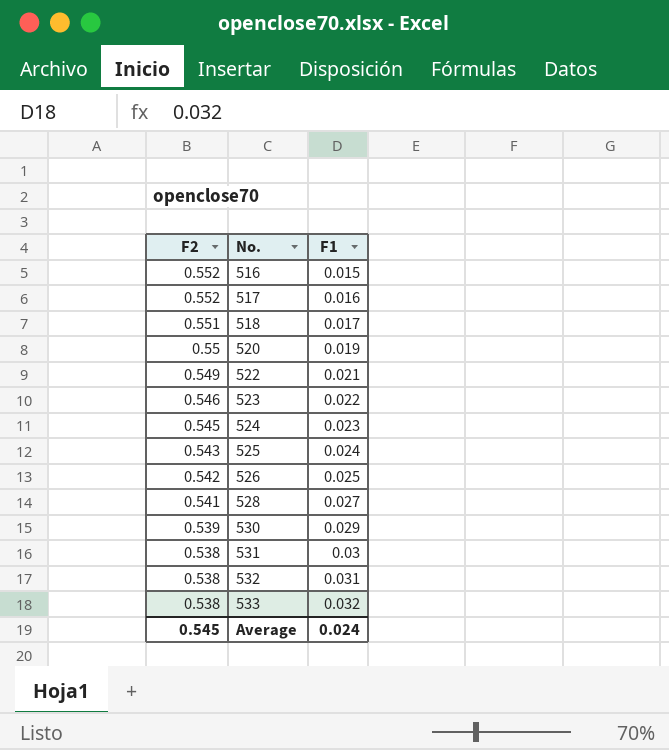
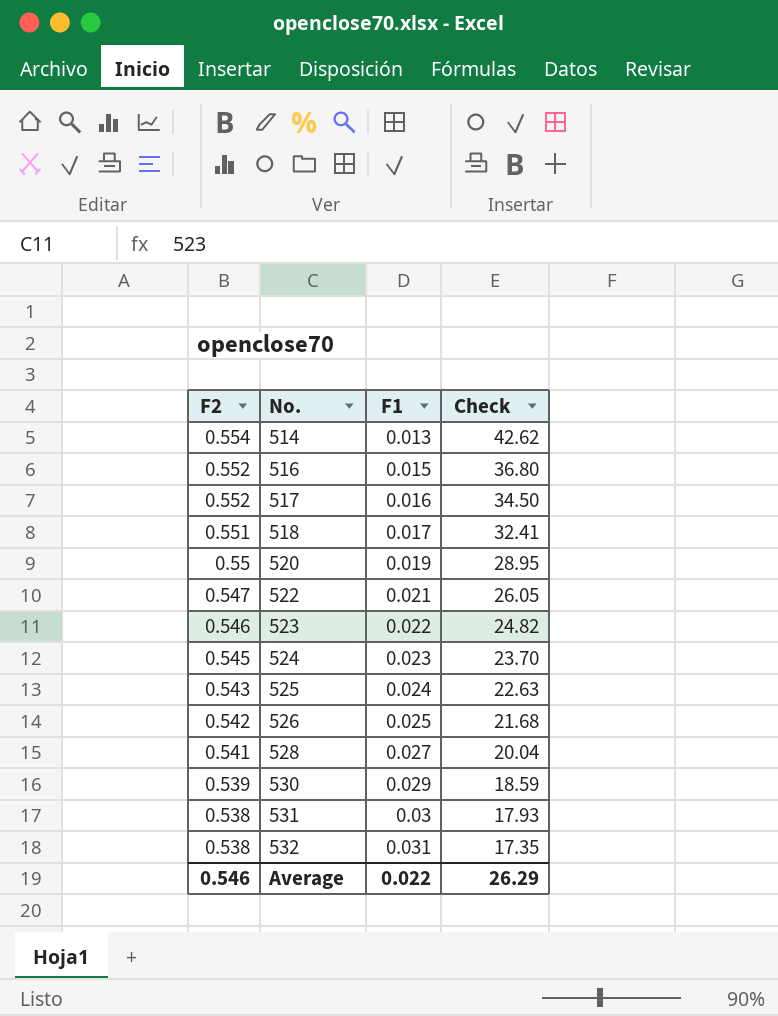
column Check | formula: none -> [F2] / [F1]
row 533: 0.538 | 0.032 -> none
row 514: none -> 0.554 | 0.013 | 42.62
522 | F2: 0.549 -> 0.547
Average | F2: 0.545 -> 0.546
Average | F1: 0.024 -> 0.022

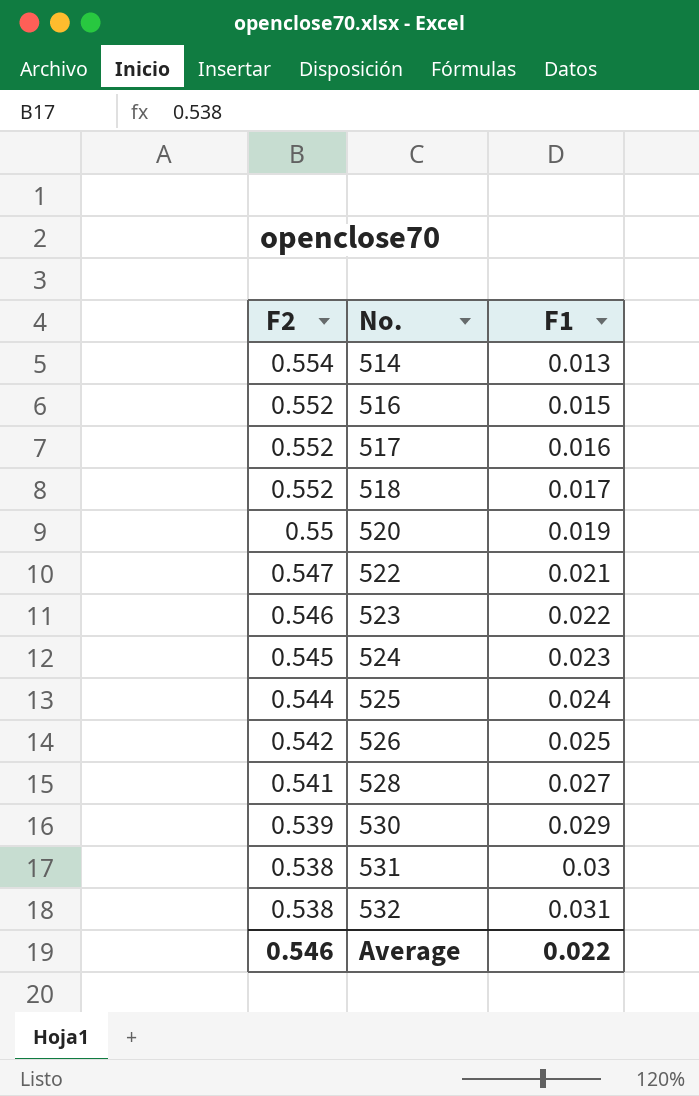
column Check | formula: [F2] / [F1] -> none
518 | F2: 0.551 -> 0.552
525 | F2: 0.543 -> 0.544

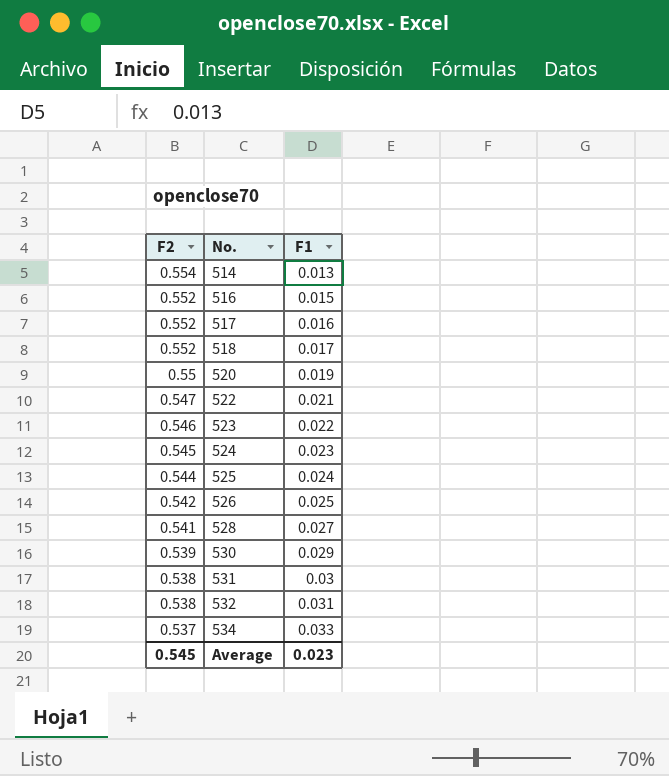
row 534: none -> 0.537 | 0.033
Average | F2: 0.546 -> 0.545
Average | F1: 0.022 -> 0.023

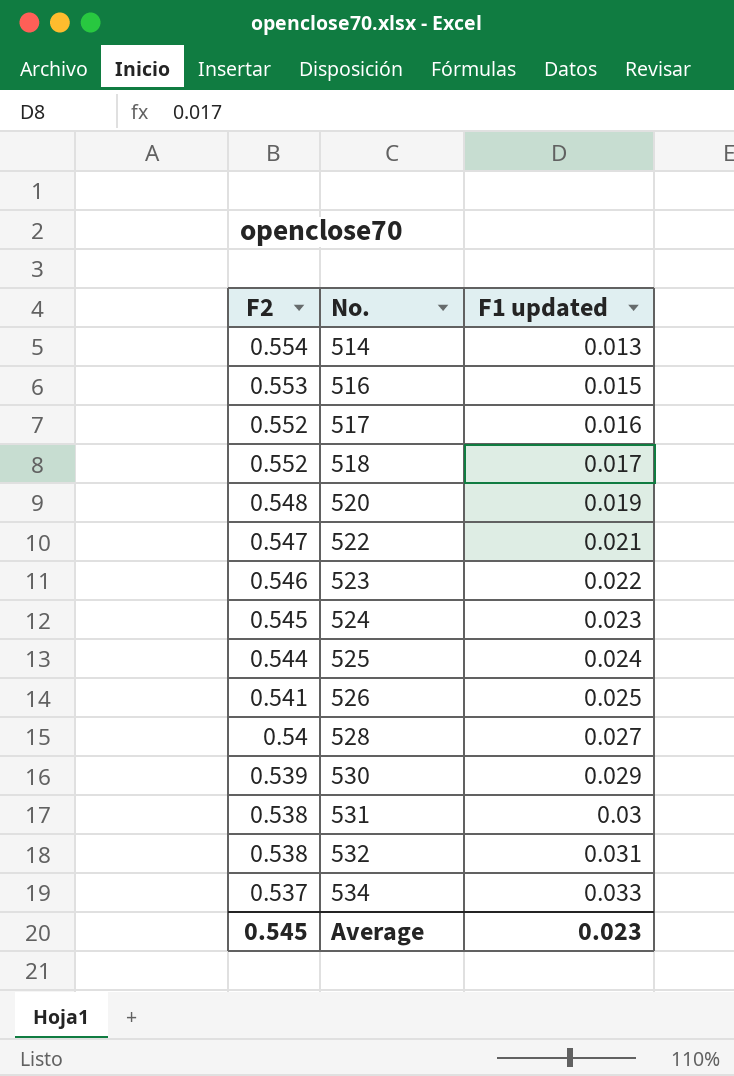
column name: F1 -> F1 updated
516 | F2: 0.552 -> 0.553
520 | F2: 0.55 -> 0.548
526 | F2: 0.542 -> 0.541
528 | F2: 0.541 -> 0.54

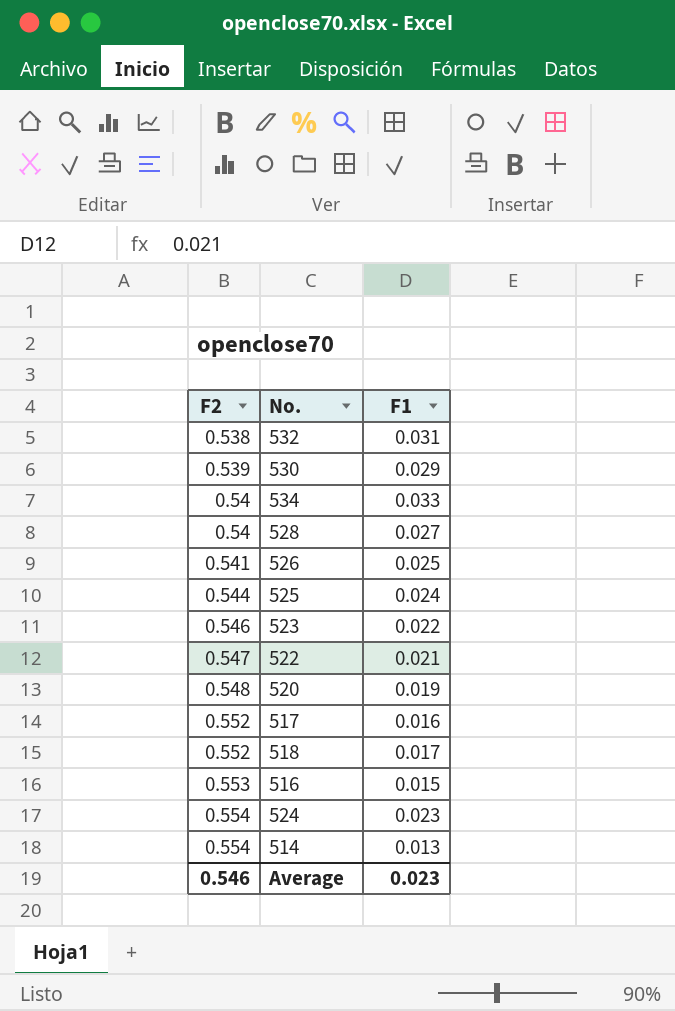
row order: F2 descending -> F2 ascending
column name: F1 updated -> F1
row 531: 0.538 | 0.03 -> none
534 | F2: 0.537 -> 0.54
524 | F2: 0.545 -> 0.554
Average | F2: 0.545 -> 0.546

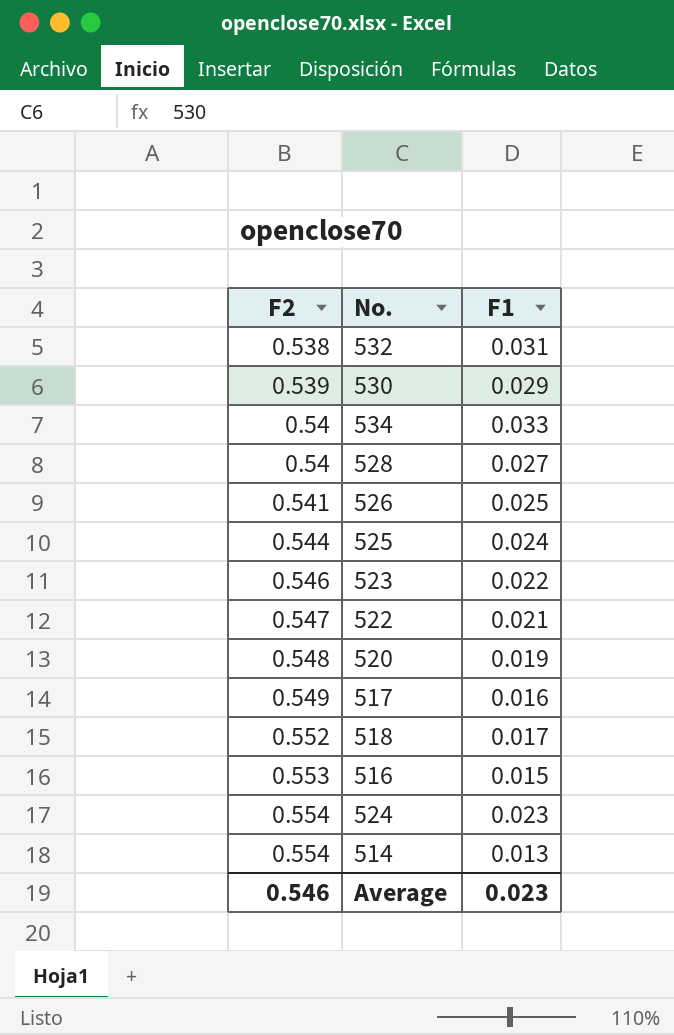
517 | F2: 0.552 -> 0.549

